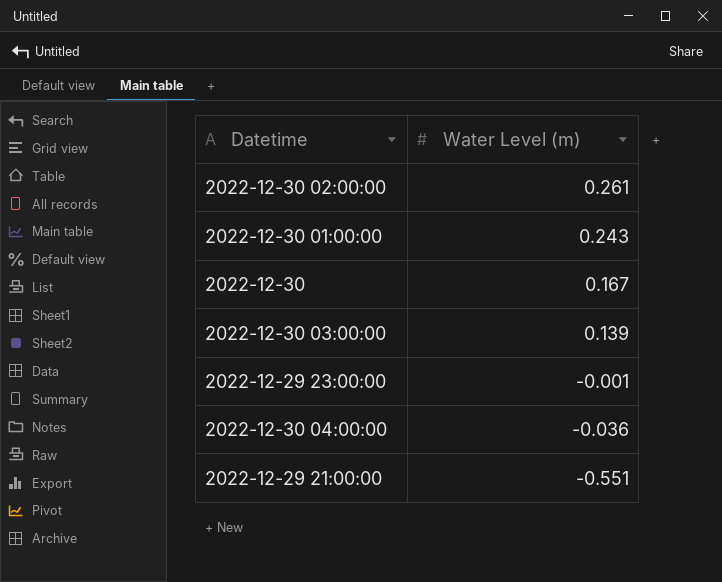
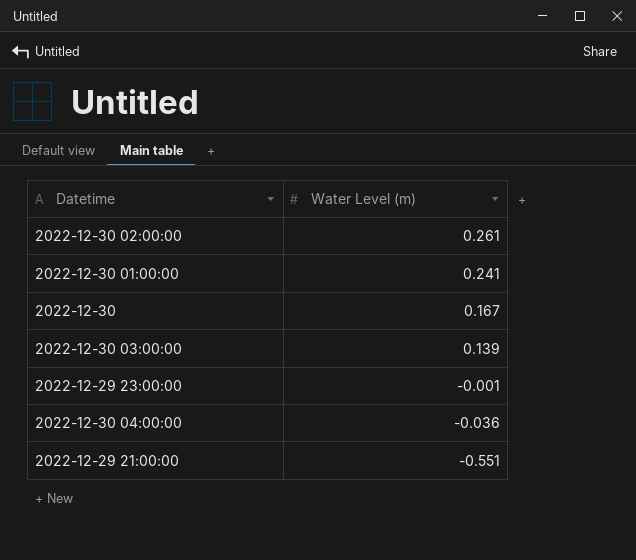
2022-12-30 01:00:00 | Water Level (m): 0.243 -> 0.241

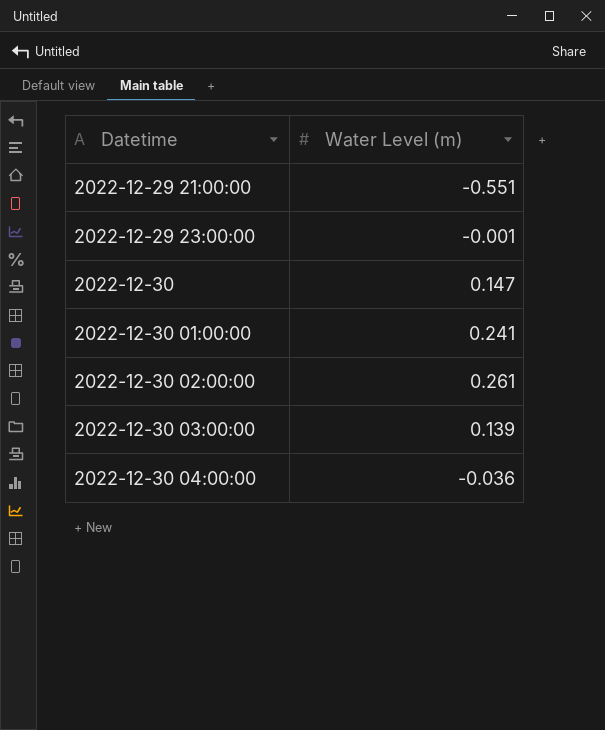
row order: Water Level (m) descending -> Datetime ascending
2022-12-30 | Water Level (m): 0.167 -> 0.147

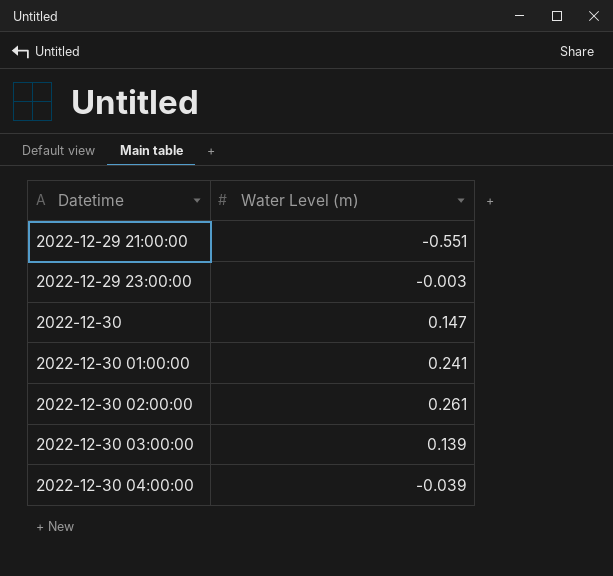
2022-12-29 23:00:00 | Water Level (m): -0.001 -> -0.003
2022-12-30 04:00:00 | Water Level (m): -0.036 -> -0.039

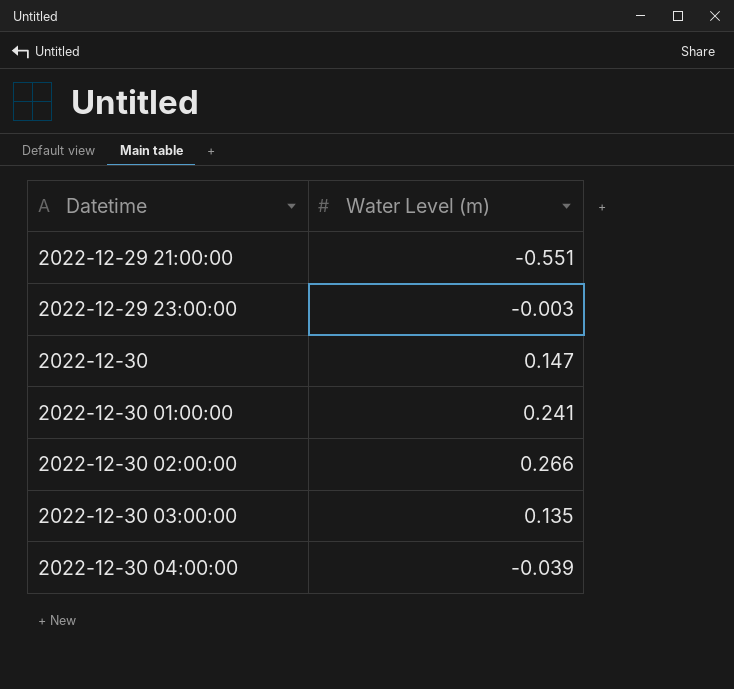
2022-12-30 02:00:00 | Water Level (m): 0.261 -> 0.266
2022-12-30 03:00:00 | Water Level (m): 0.139 -> 0.135

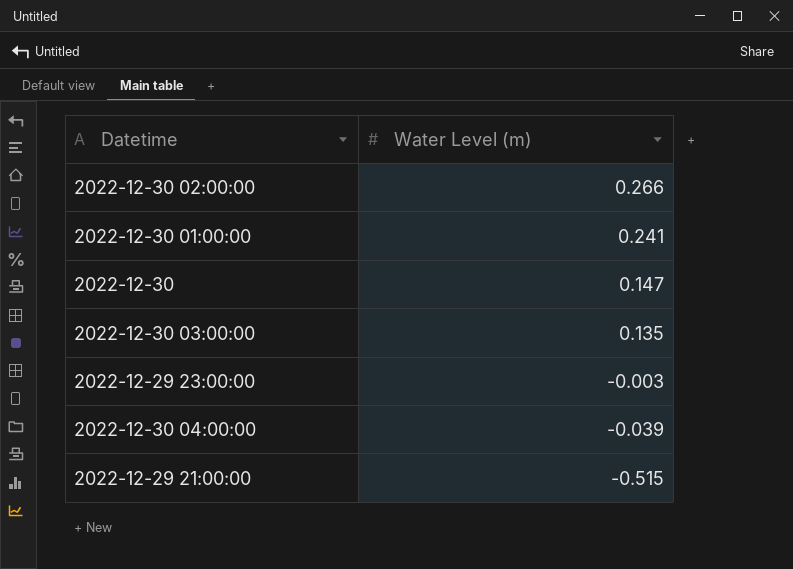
row order: Datetime ascending -> Water Level (m) descending
2022-12-29 21:00:00 | Water Level (m): -0.551 -> -0.515

